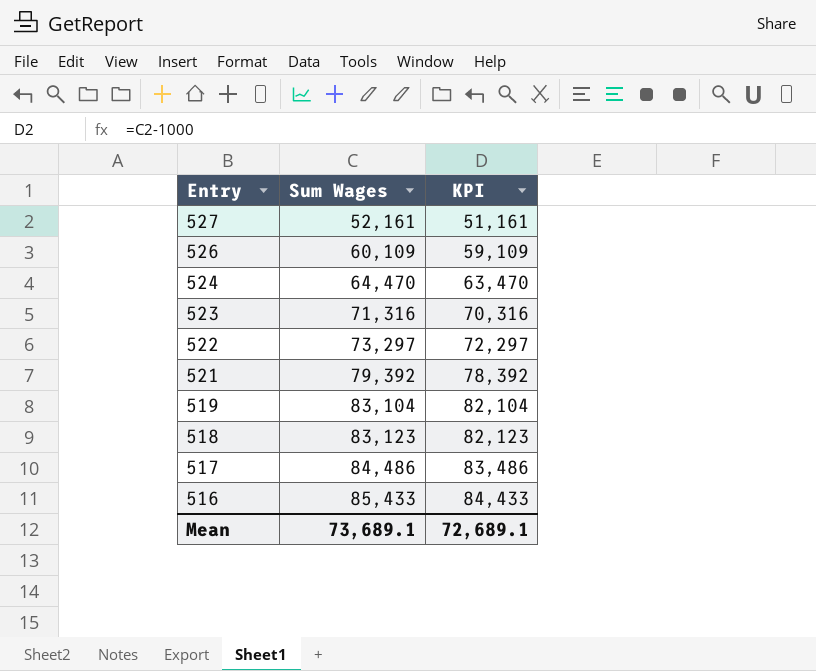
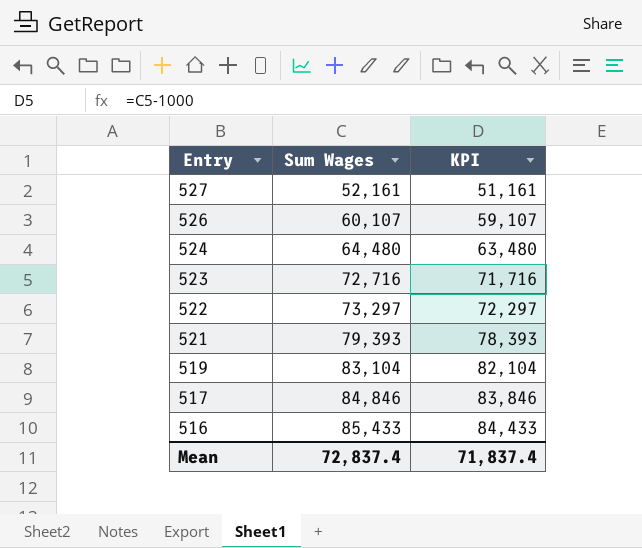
row 518: 83,123 | 82,123 -> none
526 | Sum Wages: 60,109 -> 60,107
526 | KPI: 59,109 -> 59,107
524 | Sum Wages: 64,470 -> 64,480
524 | KPI: 63,470 -> 63,480
523 | Sum Wages: 71,316 -> 72,716
523 | KPI: 70,316 -> 71,716
521 | Sum Wages: 79,392 -> 79,393
521 | KPI: 78,392 -> 78,393
517 | Sum Wages: 84,486 -> 84,846
517 | KPI: 83,486 -> 83,846
Mean | Sum Wages: 73,689.1 -> 72,837.4
Mean | KPI: 72,689.1 -> 71,837.4

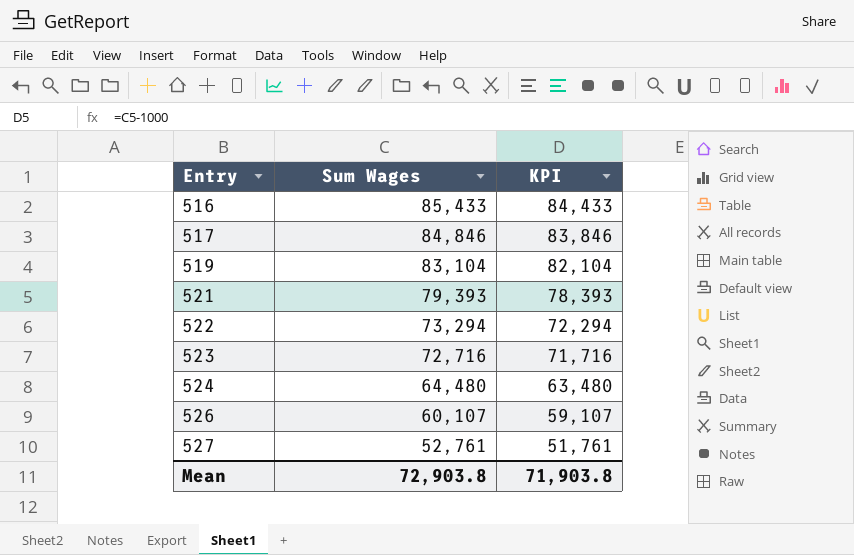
row order: Entry descending -> Entry ascending
522 | Sum Wages: 73,297 -> 73,294
522 | KPI: 72,297 -> 72,294
527 | Sum Wages: 52,161 -> 52,761
527 | KPI: 51,161 -> 51,761
Mean | Sum Wages: 72,837.4 -> 72,903.8
Mean | KPI: 71,837.4 -> 71,903.8

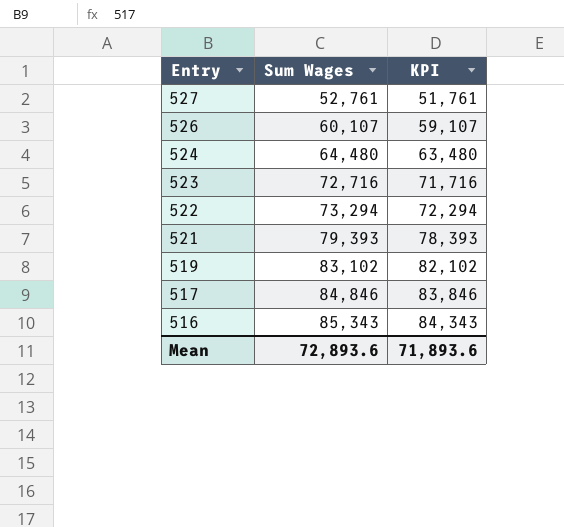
row order: Entry ascending -> Entry descending
519 | Sum Wages: 83,104 -> 83,102
519 | KPI: 82,104 -> 82,102
516 | Sum Wages: 85,433 -> 85,343
516 | KPI: 84,433 -> 84,343
Mean | Sum Wages: 72,903.8 -> 72,893.6
Mean | KPI: 71,903.8 -> 71,893.6

